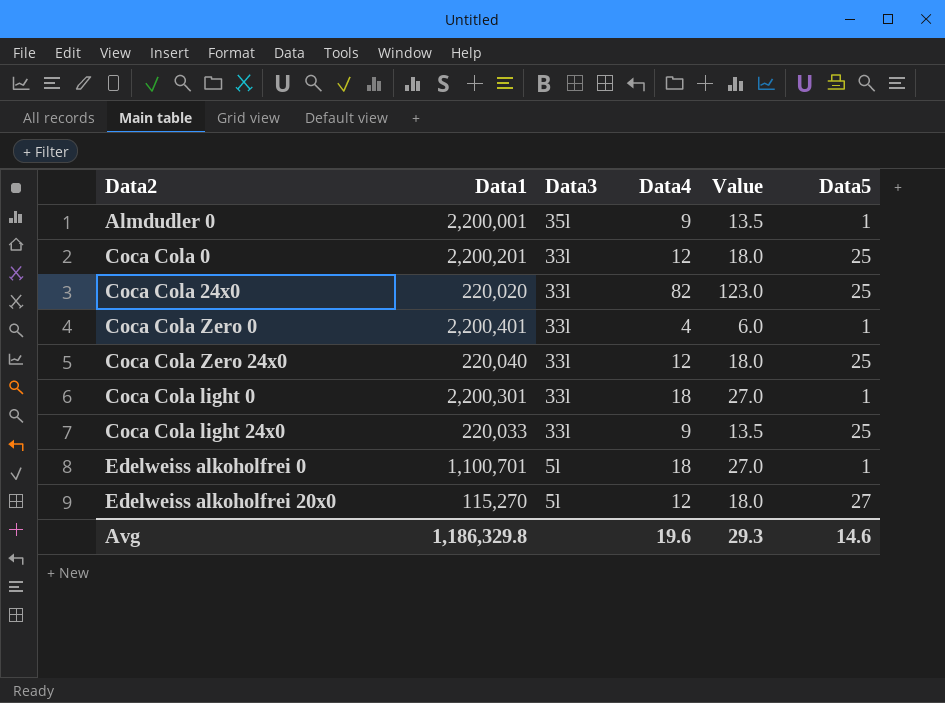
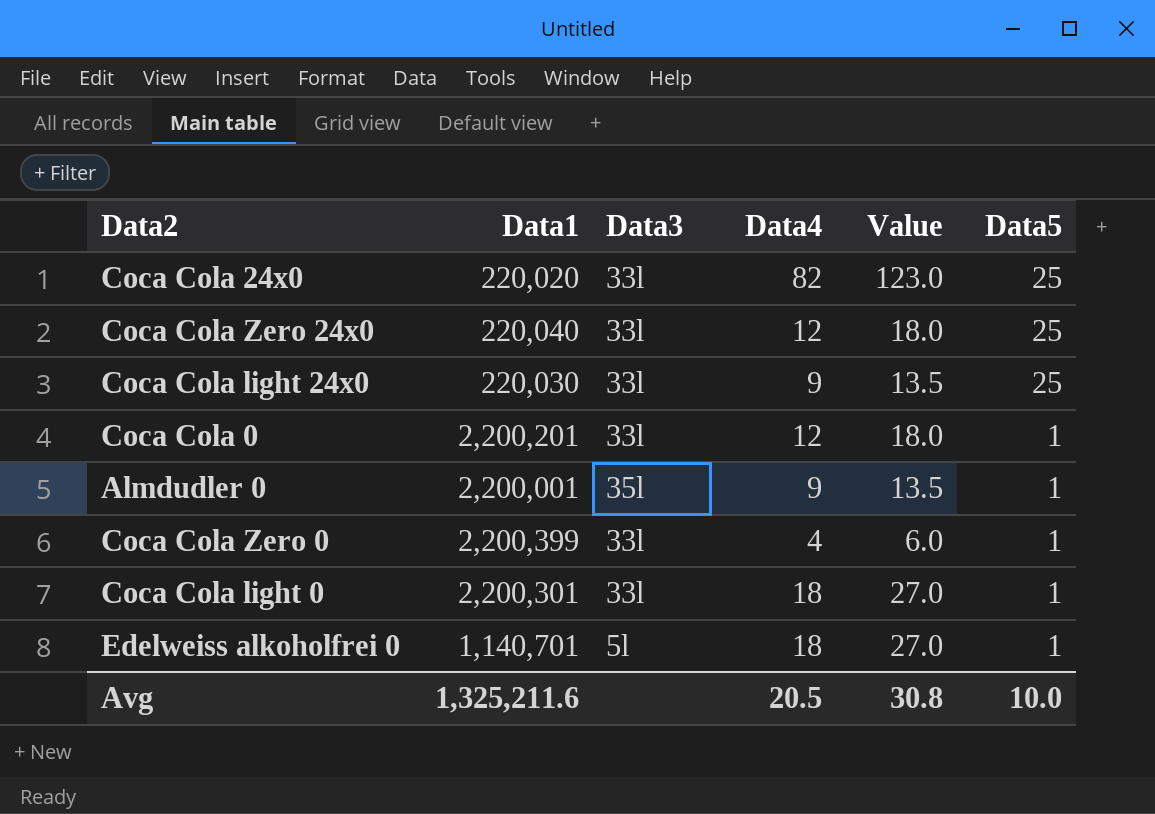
row order: Data3 descending -> Data5 descending
row Edelweiss alkoholfrei 20x0: 115,270 | 5l | 12 | 18.0 | 27 -> none
Coca Cola light 24x0 | Data1: 220,033 -> 220,030
Coca Cola 0 | Data5: 25 -> 1
Coca Cola Zero 0 | Data1: 2,200,401 -> 2,200,399
Edelweiss alkoholfrei 0 | Data1: 1,100,701 -> 1,140,701
Avg | Data1: 1,186,329.8 -> 1,325,211.6
Avg | Data4: 19.6 -> 20.5
Avg | Value: 29.3 -> 30.8
Avg | Data5: 14.6 -> 10.0

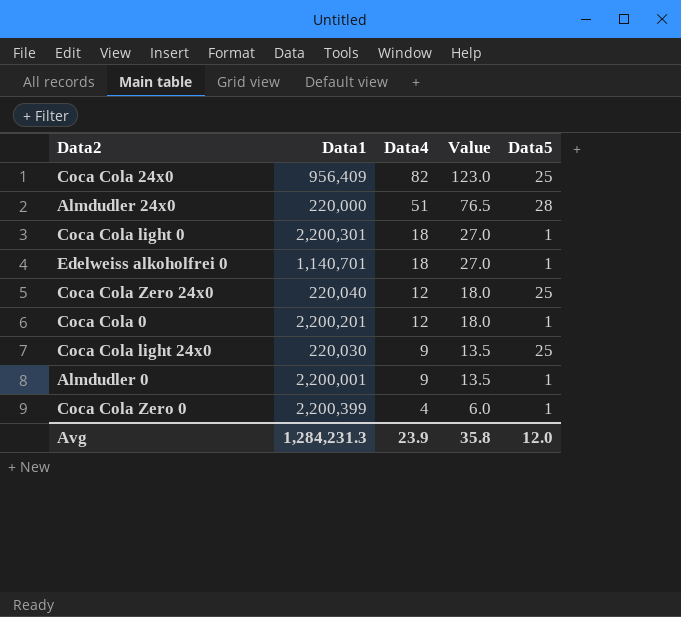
row order: Data5 descending -> Data4 descending
column Data3 | position: 3 -> none
Coca Cola 24x0 | Data1: 220,020 -> 956,409
row Almdudler 24x0: none -> 220,000 | 51 | 76.5 | 28
Avg | Data1: 1,325,211.6 -> 1,284,231.3
Avg | Data4: 20.5 -> 23.9
Avg | Value: 30.8 -> 35.8
Avg | Data5: 10.0 -> 12.0

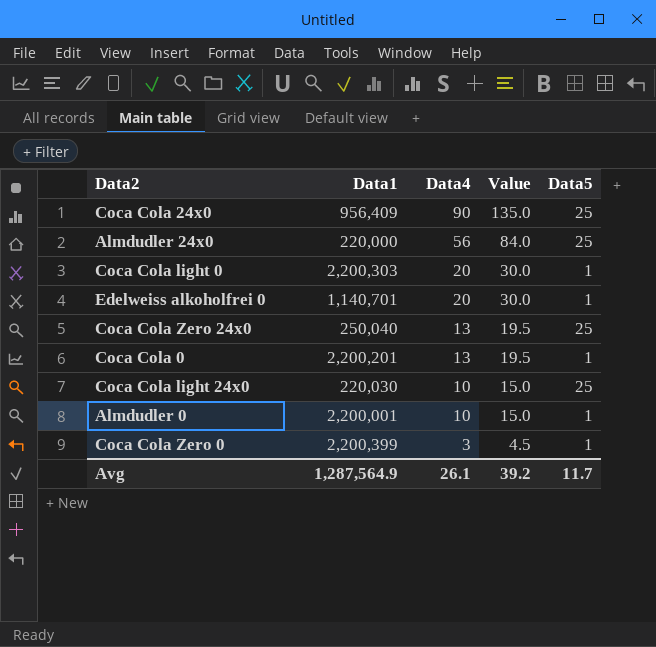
Coca Cola 24x0 | Data4: 82 -> 90
Coca Cola 24x0 | Value: 123.0 -> 135.0
Almdudler 24x0 | Data4: 51 -> 56
Almdudler 24x0 | Value: 76.5 -> 84.0
Almdudler 24x0 | Data5: 28 -> 25
Coca Cola light 0 | Data1: 2,200,301 -> 2,200,303
Coca Cola light 0 | Data4: 18 -> 20
Coca Cola light 0 | Value: 27.0 -> 30.0
Edelweiss alkoholfrei 0 | Data4: 18 -> 20
Edelweiss alkoholfrei 0 | Value: 27.0 -> 30.0
Coca Cola Zero 24x0 | Data1: 220,040 -> 250,040
Coca Cola Zero 24x0 | Data4: 12 -> 13
Coca Cola Zero 24x0 | Value: 18.0 -> 19.5
Coca Cola 0 | Data4: 12 -> 13
Coca Cola 0 | Value: 18.0 -> 19.5
Coca Cola light 24x0 | Data4: 9 -> 10
Coca Cola light 24x0 | Value: 13.5 -> 15.0
Almdudler 0 | Data4: 9 -> 10
Almdudler 0 | Value: 13.5 -> 15.0
Coca Cola Zero 0 | Data4: 4 -> 3
Coca Cola Zero 0 | Value: 6.0 -> 4.5
Avg | Data1: 1,284,231.3 -> 1,287,564.9
Avg | Data4: 23.9 -> 26.1
Avg | Value: 35.8 -> 39.2
Avg | Data5: 12.0 -> 11.7

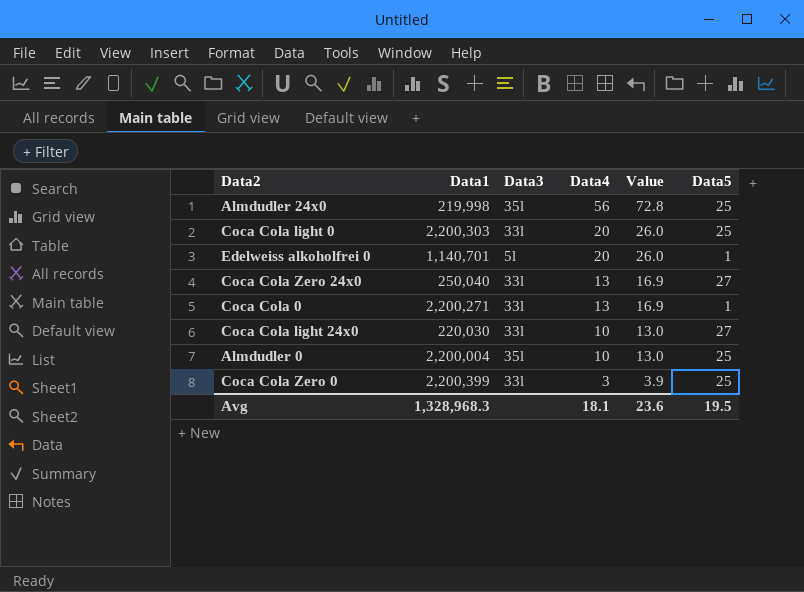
column Data3 | position: none -> 3
column Value | formula: [Data4] * 1.5 -> [Data4] * 1.3
row Coca Cola 24x0: 956,409 | 90 | 135.0 | 25 -> none
Almdudler 24x0 | Data1: 220,000 -> 219,998
Coca Cola light 0 | Data5: 1 -> 25
Coca Cola Zero 24x0 | Data5: 25 -> 27
Coca Cola 0 | Data1: 2,200,201 -> 2,200,271
Coca Cola light 24x0 | Data5: 25 -> 27
Almdudler 0 | Data1: 2,200,001 -> 2,200,004
Almdudler 0 | Data5: 1 -> 25
Coca Cola Zero 0 | Data5: 1 -> 25
Avg | Data1: 1,287,564.9 -> 1,328,968.3
Avg | Data4: 26.1 -> 18.1
Avg | Value: 39.2 -> 23.6
Avg | Data5: 11.7 -> 19.5

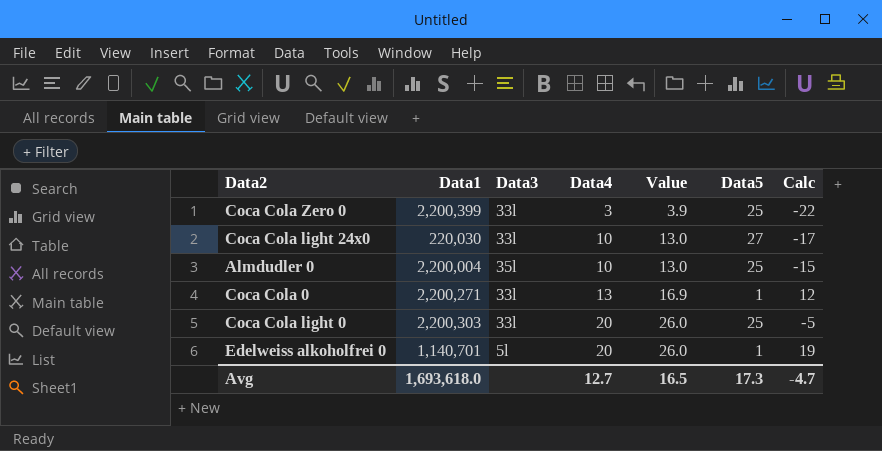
row order: Data4 descending -> Data4 ascending
column Calc | formula: none -> [Data4] - [Data5]
row Almdudler 24x0: 219,998 | 35l | 56 | 72.8 | 25 -> none
row Coca Cola Zero 24x0: 250,040 | 33l | 13 | 16.9 | 27 -> none
Avg | Data1: 1,328,968.3 -> 1,693,618.0
Avg | Data4: 18.1 -> 12.7
Avg | Value: 23.6 -> 16.5
Avg | Data5: 19.5 -> 17.3

